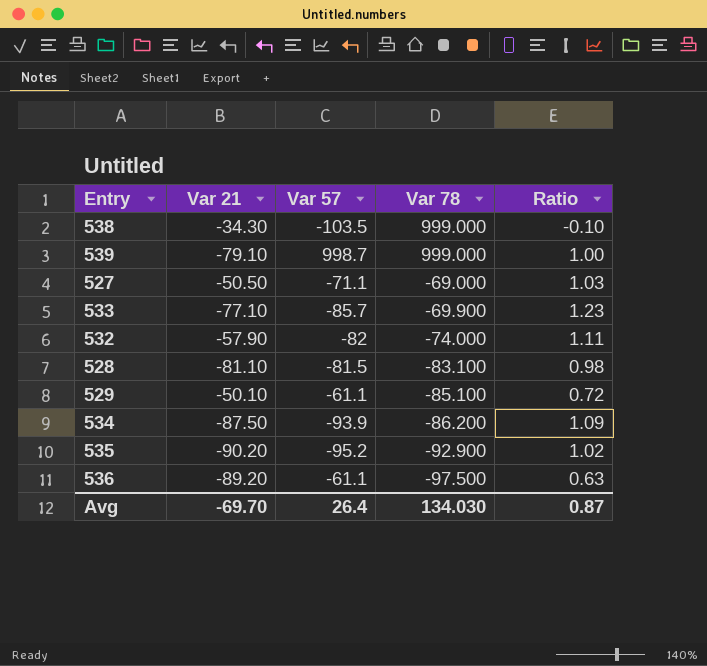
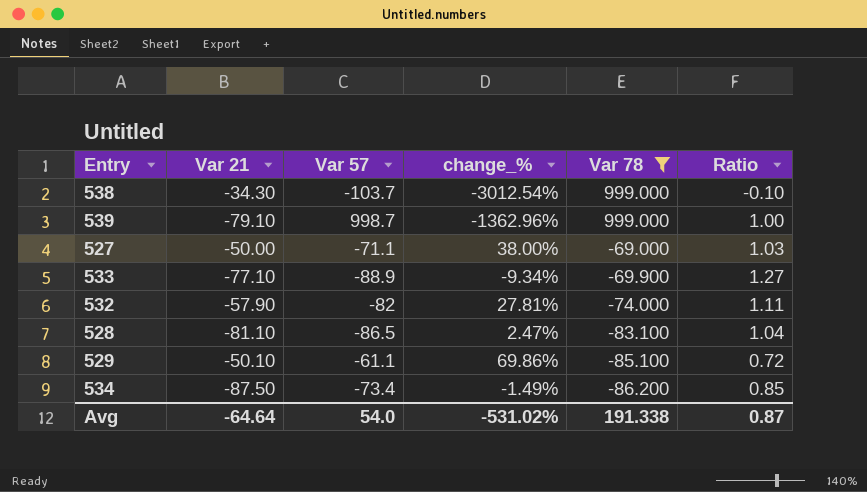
filter: none -> Var 78 >= -86.200
column change_% | formula: none -> ([Var 78] - [Var 21]) / [Var 21]
538 | Var 57: -103.5 -> -103.7
527 | Var 21: -50.50 -> -50.00
533 | Var 57: -85.7 -> -88.9
533 | Ratio: 1.23 -> 1.27
528 | Var 57: -81.5 -> -86.5
528 | Ratio: 0.98 -> 1.04
534 | Var 57: -93.9 -> -73.4
534 | Ratio: 1.09 -> 0.85
Avg | Var 21: -69.70 -> -64.64
Avg | Var 57: 26.4 -> 54.0
Avg | Var 78: 134.030 -> 191.338

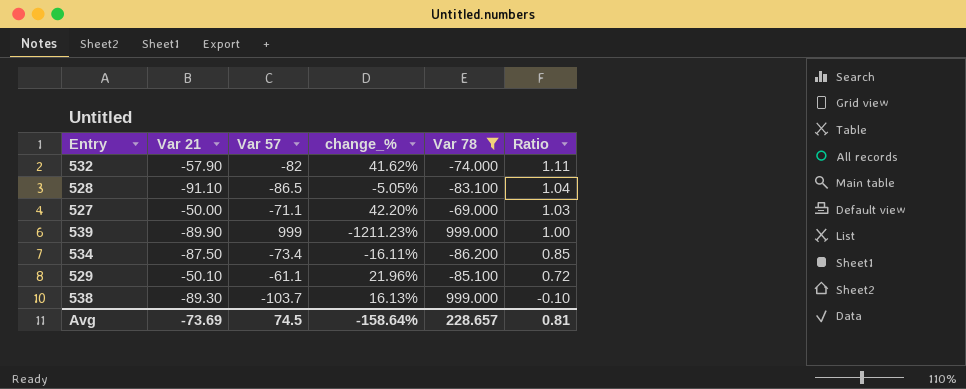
row order: Var 78 descending -> Ratio descending
column change_% | formula: ([Var 78] - [Var 21]) / [Var 21] -> ([Var 57] - [Var 21]) / [Var 21]
row 533: -77.10 | -88.9 | -9.34% | -69.900 | 1.27 -> none
528 | Var 21: -81.10 -> -91.10
539 | Var 21: -79.10 -> -89.90
539 | Var 57: 998.7 -> 999
538 | Var 21: -34.30 -> -89.30
Avg | Var 21: -64.64 -> -73.69
Avg | Var 57: 54.0 -> 74.5
Avg | change_%: -531.02% -> -158.64%
Avg | Var 78: 191.338 -> 228.657
Avg | Ratio: 0.87 -> 0.81

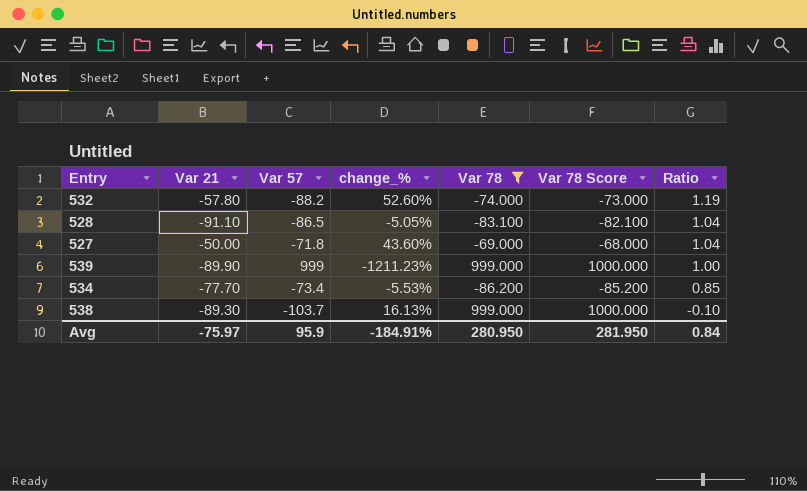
column Var 78 Score | formula: none -> [Var 78] + 1
row 529: -50.10 | -61.1 | 21.96% | -85.100 | 0.72 -> none
532 | Var 21: -57.90 -> -57.80
532 | Var 57: -82 -> -88.2
532 | change_%: 41.62% -> 52.60%
532 | Ratio: 1.11 -> 1.19
527 | Var 57: -71.1 -> -71.8
527 | change_%: 42.20% -> 43.60%
527 | Ratio: 1.03 -> 1.04
534 | Var 21: -87.50 -> -77.70
534 | change_%: -16.11% -> -5.53%
Avg | Var 21: -73.69 -> -75.97
Avg | Var 57: 74.5 -> 95.9
Avg | change_%: -158.64% -> -184.91%
Avg | Var 78: 228.657 -> 280.950
Avg | Ratio: 0.81 -> 0.84

